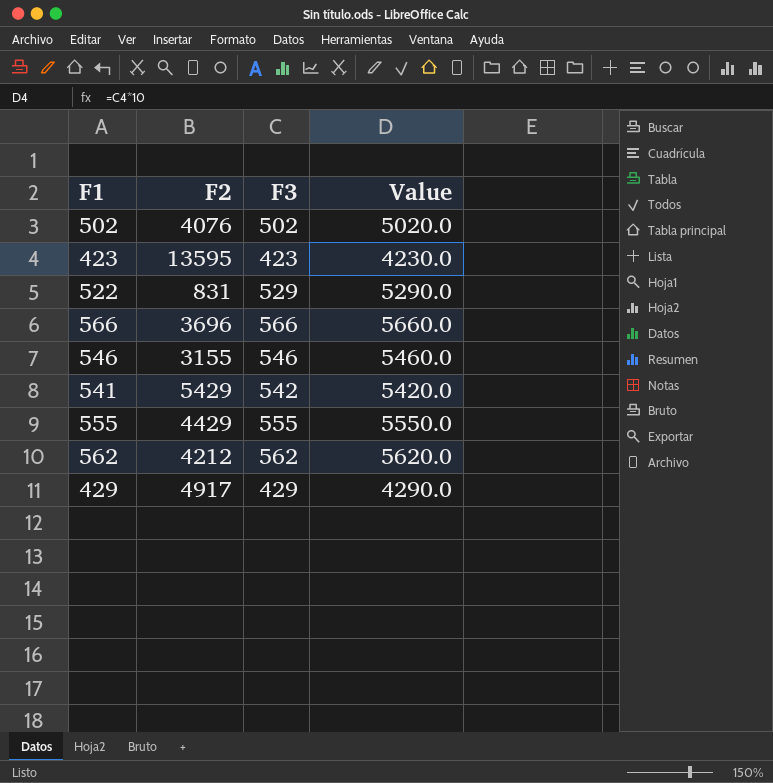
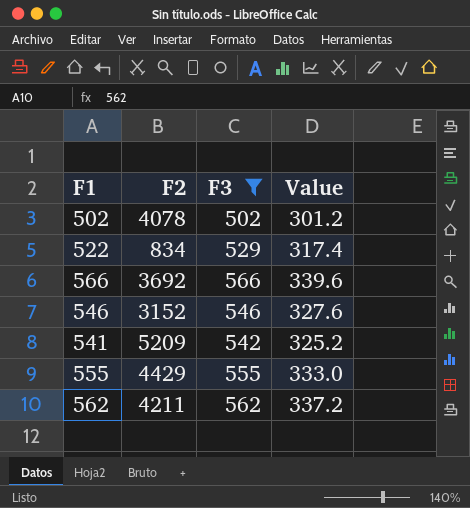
filter: none -> F3 >= 502
column Value | formula: [F3] * 10 -> [F3] * 0.6
502 | F2: 4076 -> 4078
522 | F2: 831 -> 834
566 | F2: 3696 -> 3692
546 | F2: 3155 -> 3152
541 | F2: 5429 -> 5209
562 | F2: 4212 -> 4211

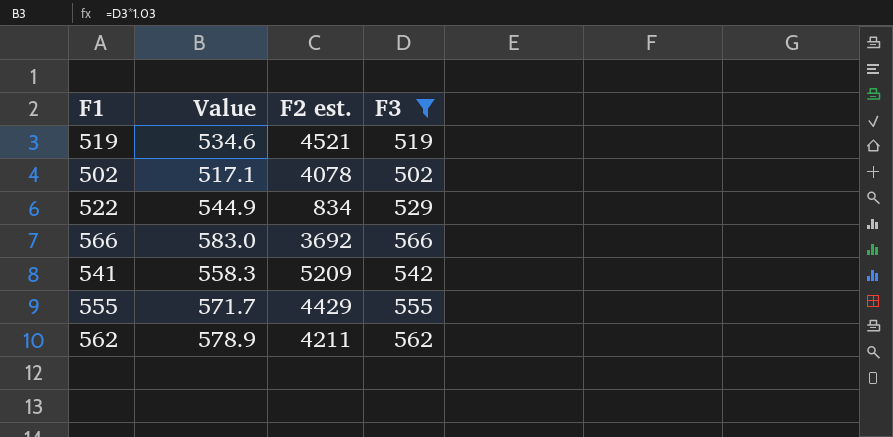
column Value | formula: [F3] * 0.6 -> [F3] * 1.03
column Value | position: 4 -> 2
column name: F2 -> F2 est.
row 546: 3152 | 546 | 327.6 -> none
row 519: none -> 534.6 | 4521 | 519

